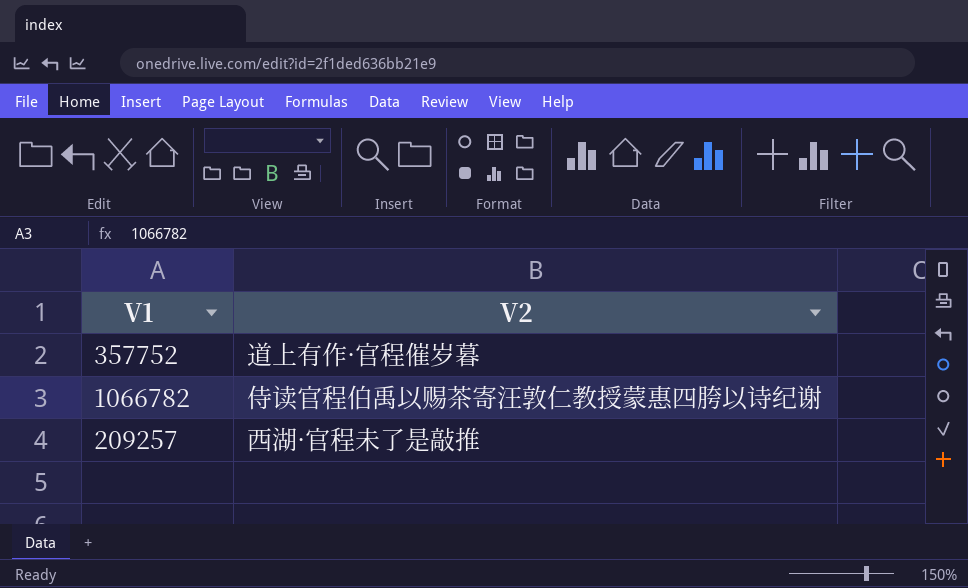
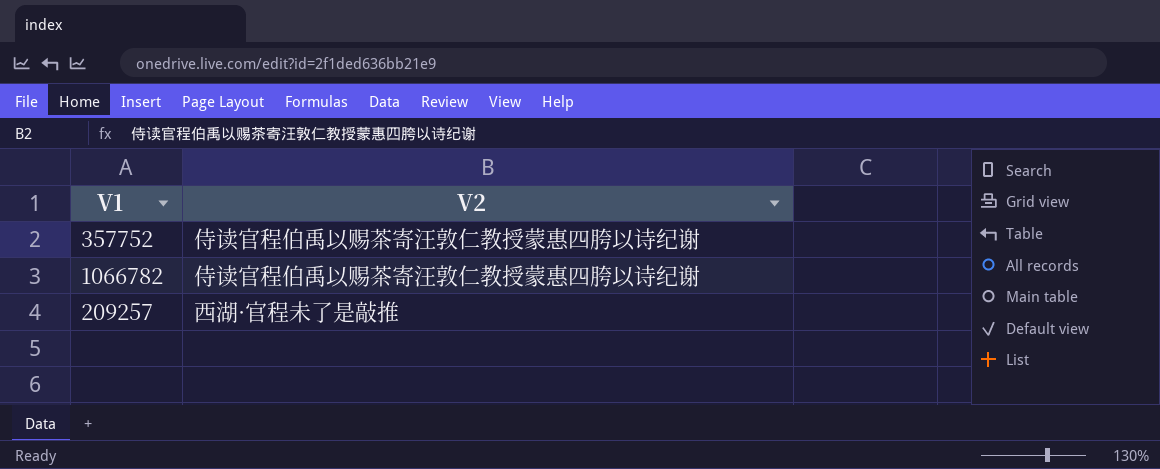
357752 | V2: 道上有作·官程催岁暮 -> 侍读官程伯禹以赐茶寄汪敦仁教授蒙惠四胯以诗纪谢

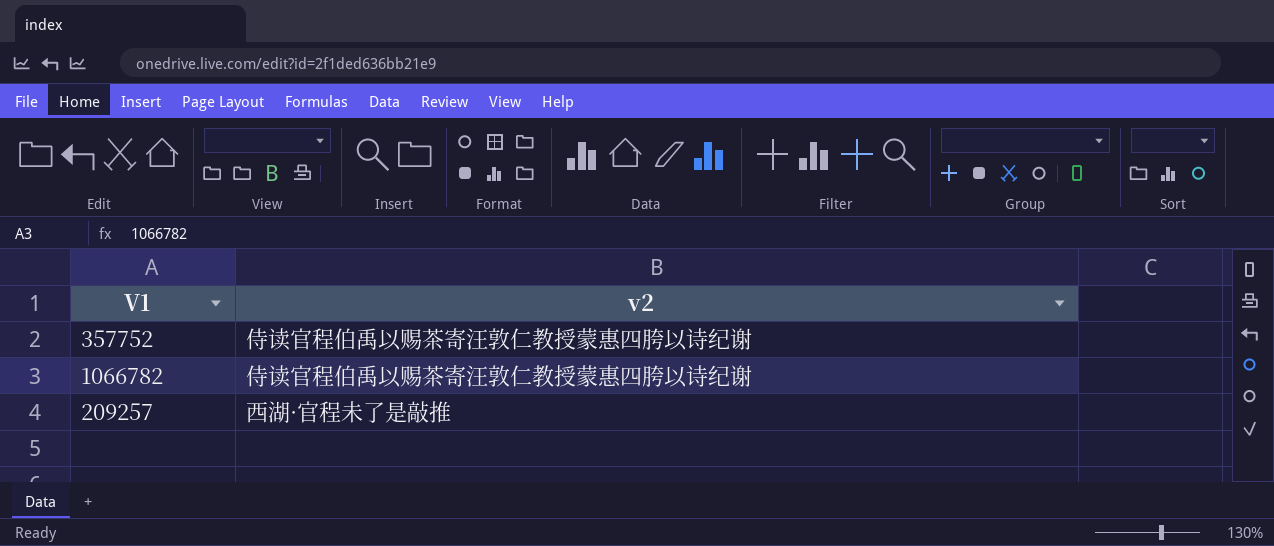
column name: V2 -> v2

